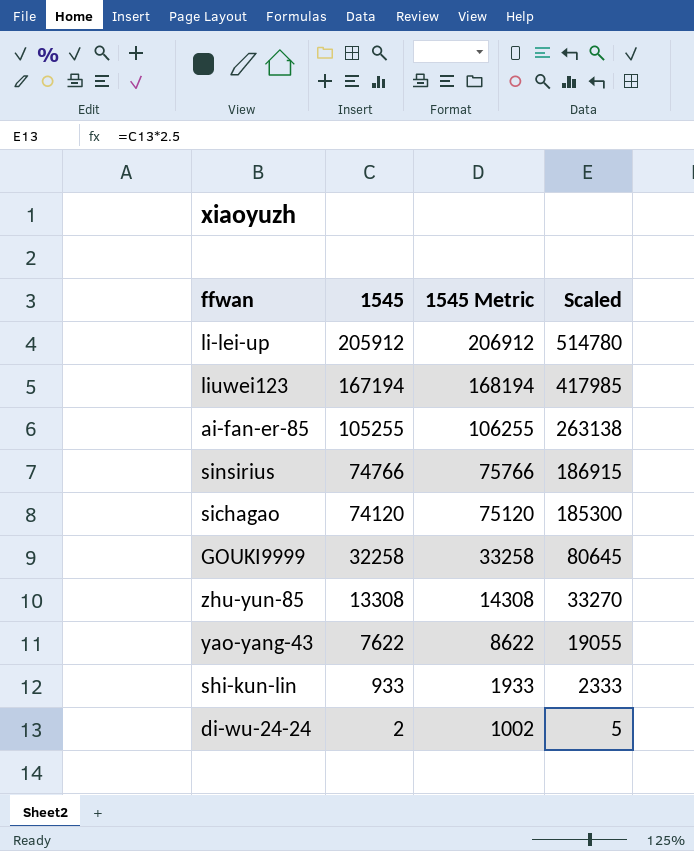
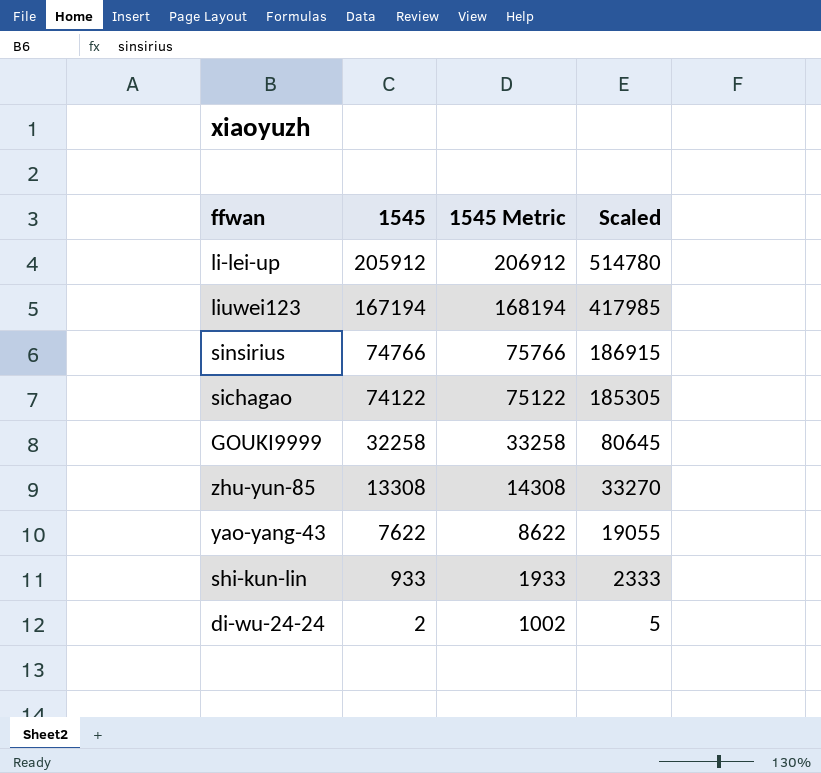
row ai-fan-er-85: 105255 | 106255 | 263138 -> none
sichagao | 1545: 74120 -> 74122
sichagao | 1545 Metric: 75120 -> 75122
sichagao | Scaled: 185300 -> 185305

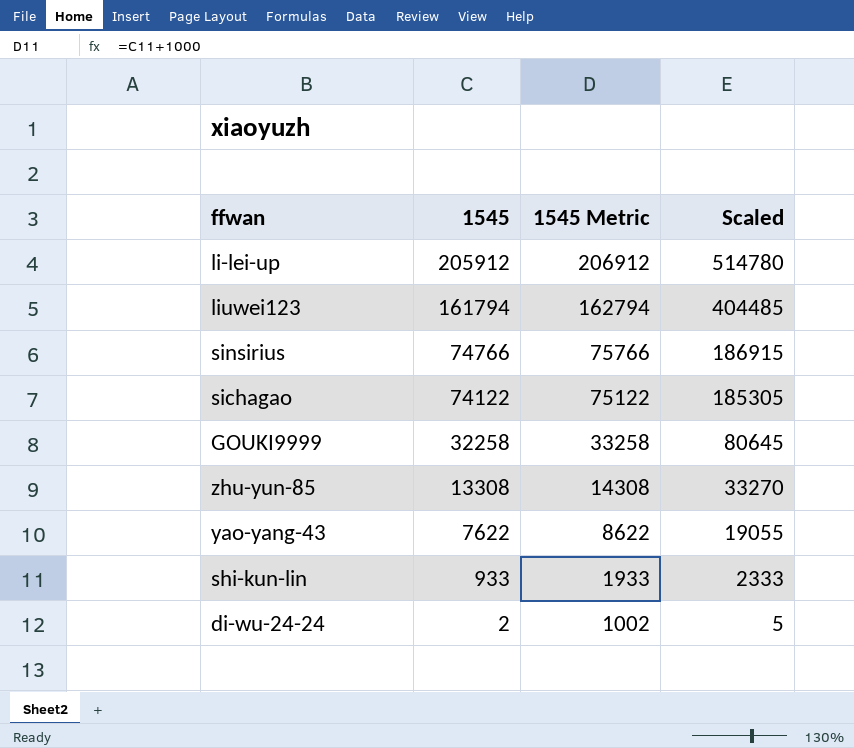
liuwei123 | 1545: 167194 -> 161794
liuwei123 | 1545 Metric: 168194 -> 162794
liuwei123 | Scaled: 417985 -> 404485

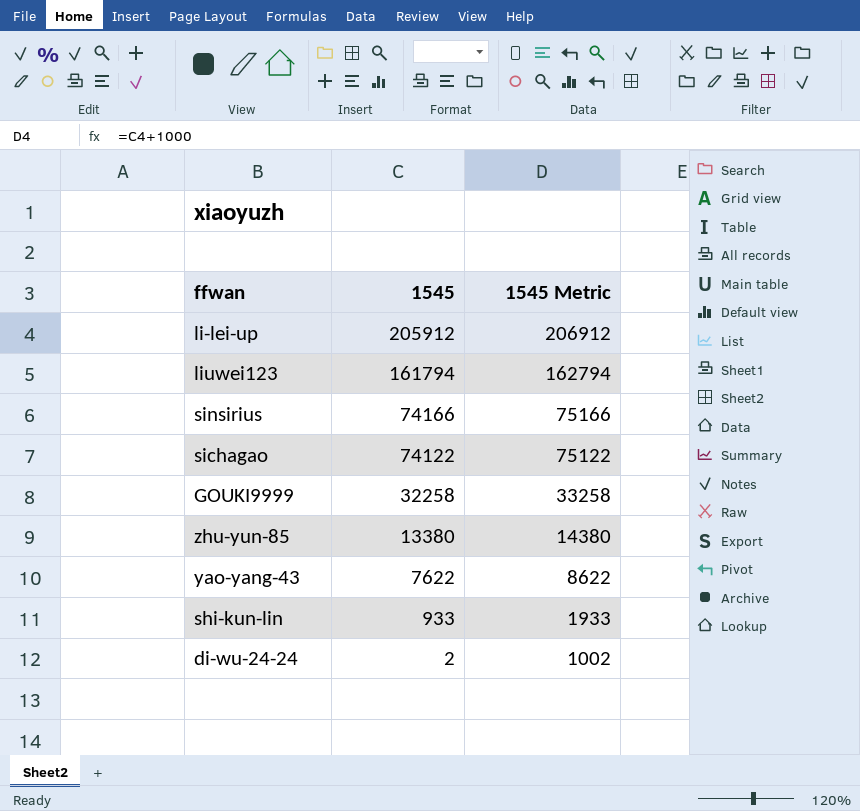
column Scaled | formula: [1545] * 2.5 -> none
sinsirius | 1545: 74766 -> 74166
sinsirius | 1545 Metric: 75766 -> 75166
zhu-yun-85 | 1545: 13308 -> 13380
zhu-yun-85 | 1545 Metric: 14308 -> 14380

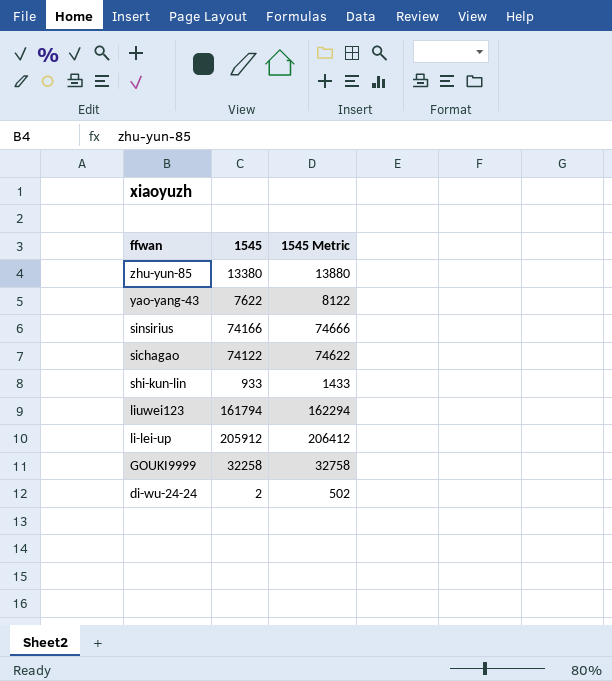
row order: 1545 descending -> ffwan descending
column 1545 Metric | formula: [1545] + 1000 -> [1545] + 500

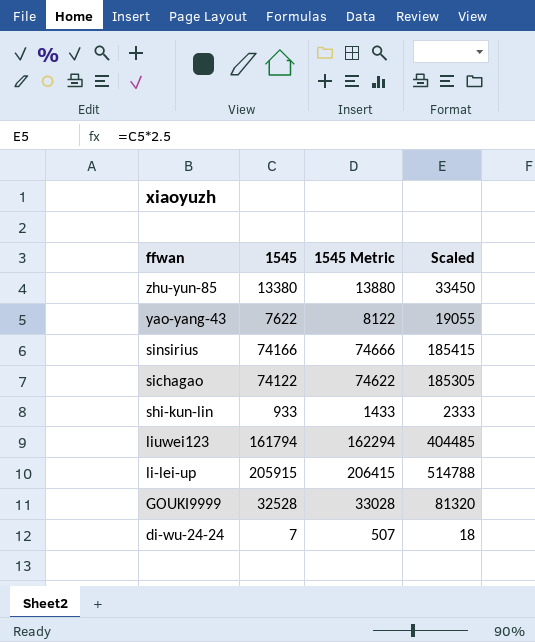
column Scaled | formula: none -> [1545] * 2.5
li-lei-up | 1545: 205912 -> 205915
li-lei-up | 1545 Metric: 206412 -> 206415
GOUKI9999 | 1545: 32258 -> 32528
GOUKI9999 | 1545 Metric: 32758 -> 33028
di-wu-24-24 | 1545: 2 -> 7
di-wu-24-24 | 1545 Metric: 502 -> 507

